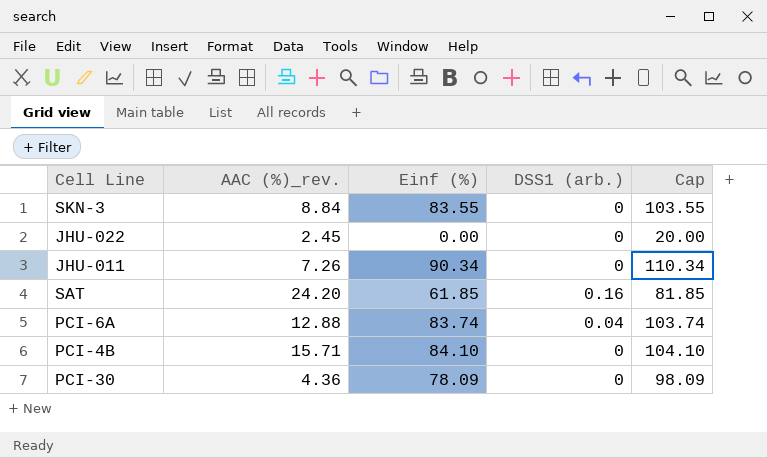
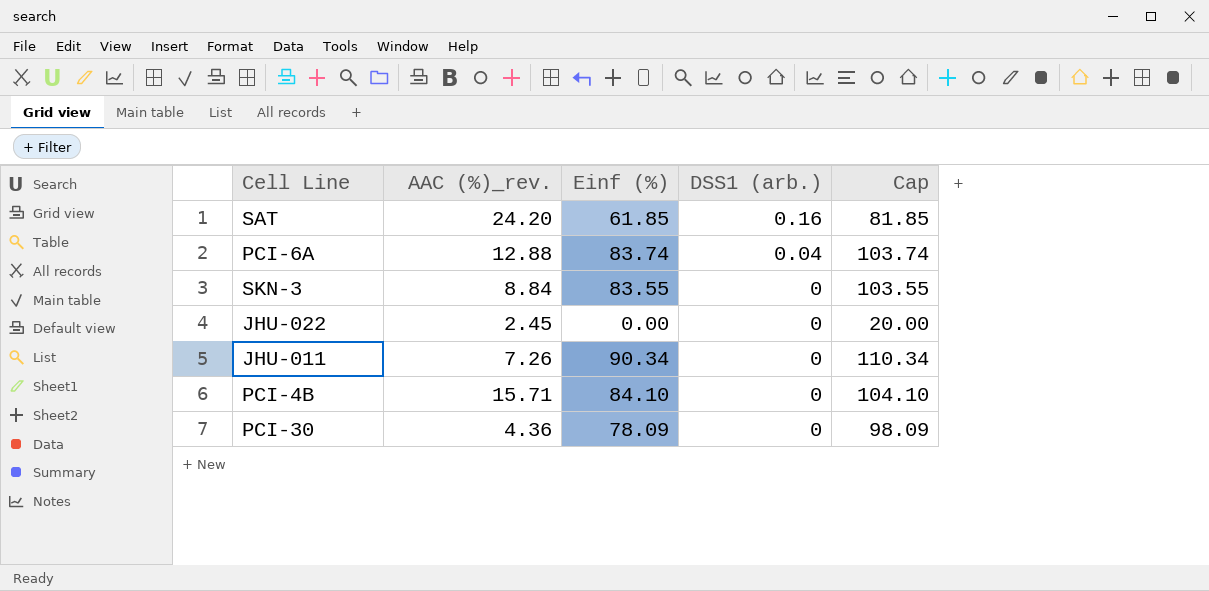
row order: none -> DSS1 (arb.) descending

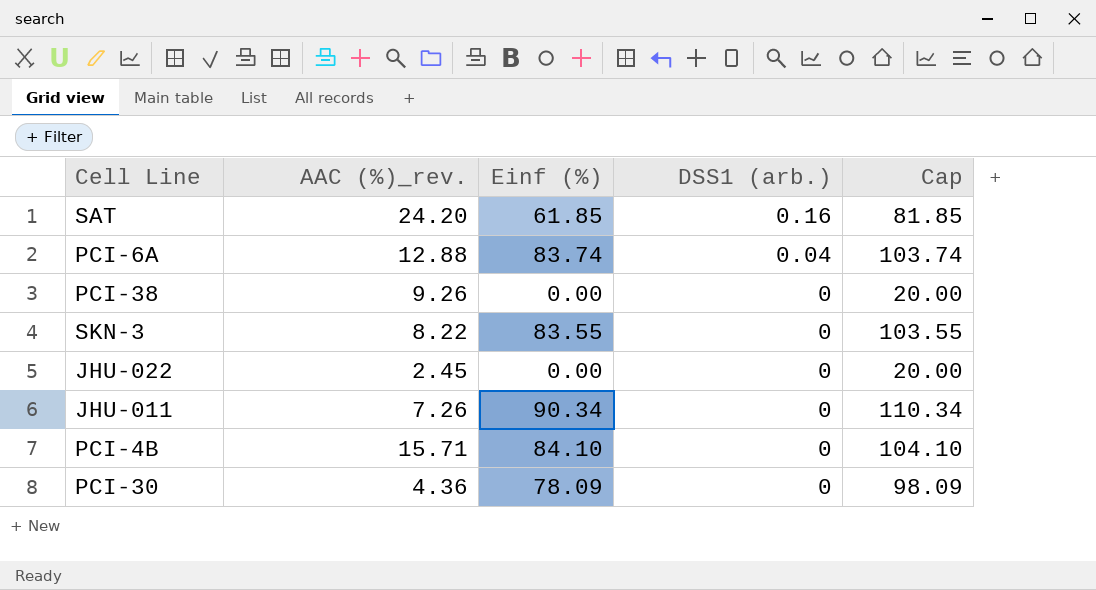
row PCI-38: none -> 9.26 | 0.00 | 0 | 20.00
SKN-3 | AAC (%)_rev.: 8.84 -> 8.22

